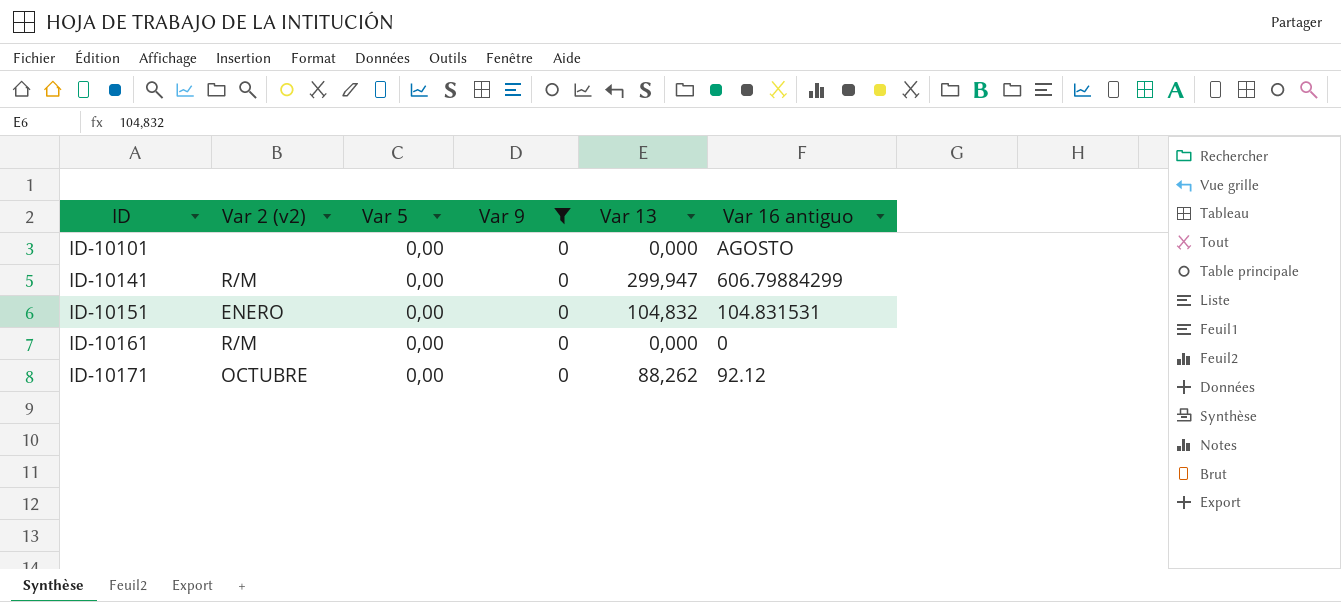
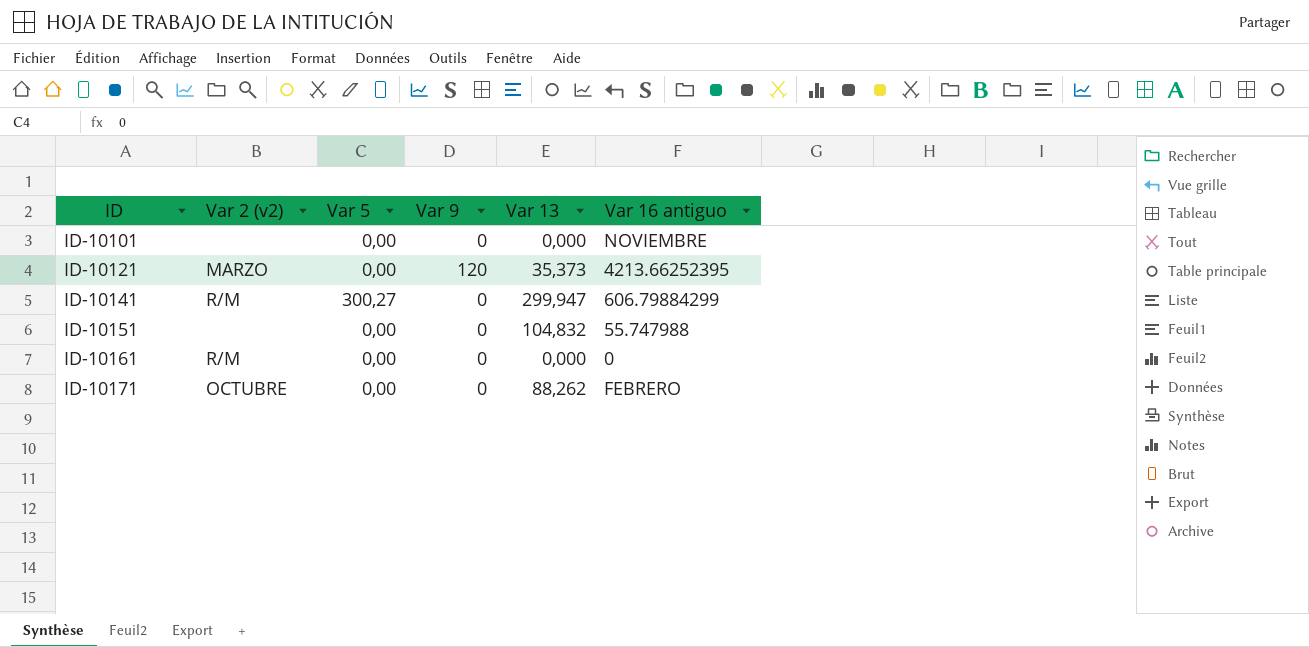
filter: Var 9 = 0 -> none
ID-10101 | Var 16 antiguo: AGOSTO -> NOVIEMBRE
ID-10141 | Var 5: 0,00 -> 300,27
ID-10151 | Var 2 (v2): ENERO -> none
ID-10151 | Var 16 antiguo: 104.831531 -> 55.747988
ID-10171 | Var 16 antiguo: 92.12 -> FEBRERO

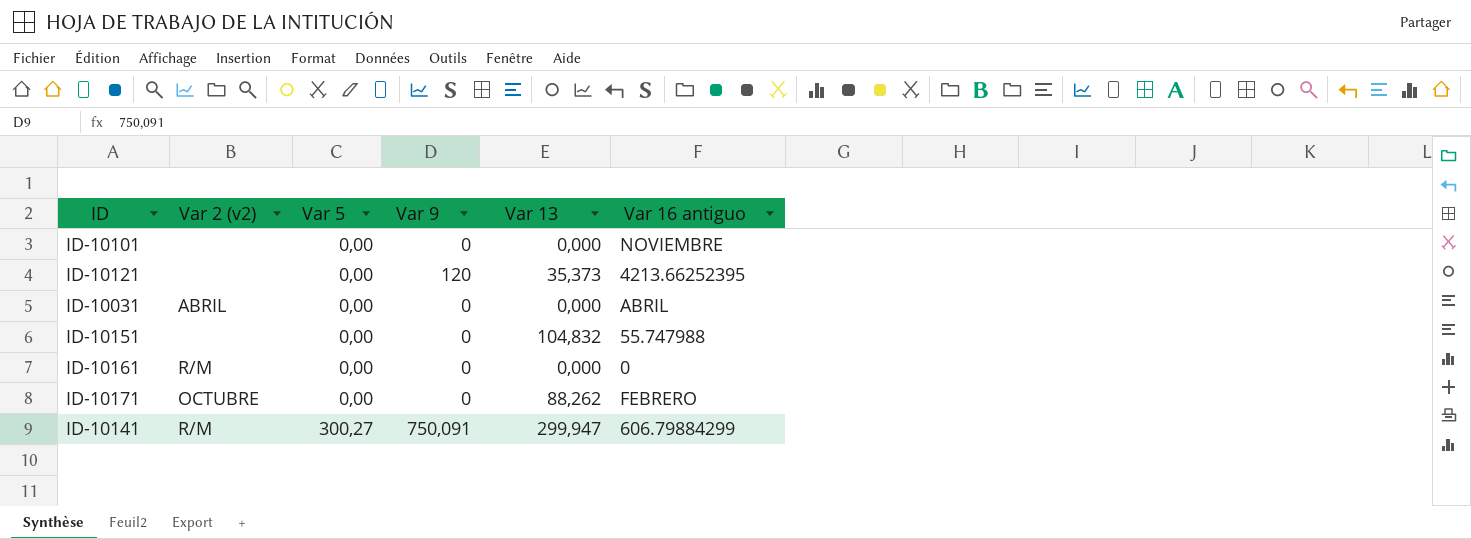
row order: ID ascending -> Var 5 ascending
ID-10121 | Var 2 (v2): MARZO -> none
row ID-10031: none -> ABRIL | 0,00 | 0 | 0,000 | ABRIL
ID-10141 | Var 9: 0 -> 750,091

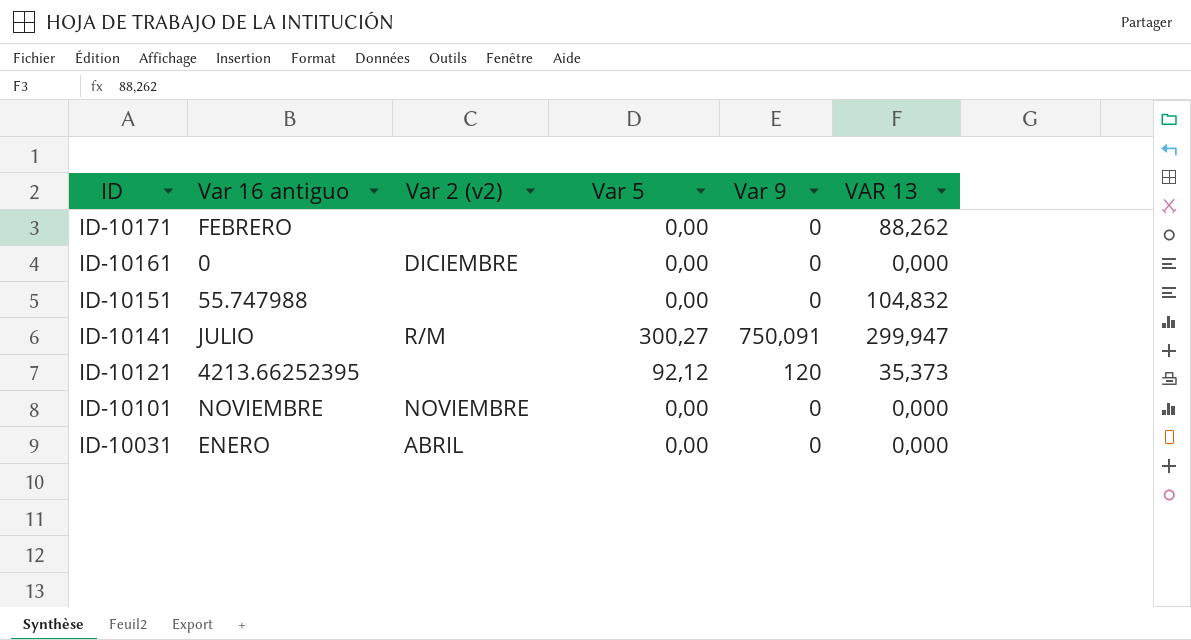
row order: Var 5 ascending -> ID descending
column Var 16 antiguo | position: 6 -> 2
column name: Var 13 -> VAR 13
ID-10171 | Var 2 (v2): OCTUBRE -> none
ID-10161 | Var 2 (v2): R/M -> DICIEMBRE
ID-10141 | Var 16 antiguo: 606.79884299 -> JULIO
ID-10121 | Var 5: 0,00 -> 92,12
ID-10101 | Var 2 (v2): none -> NOVIEMBRE
ID-10031 | Var 16 antiguo: ABRIL -> ENERO

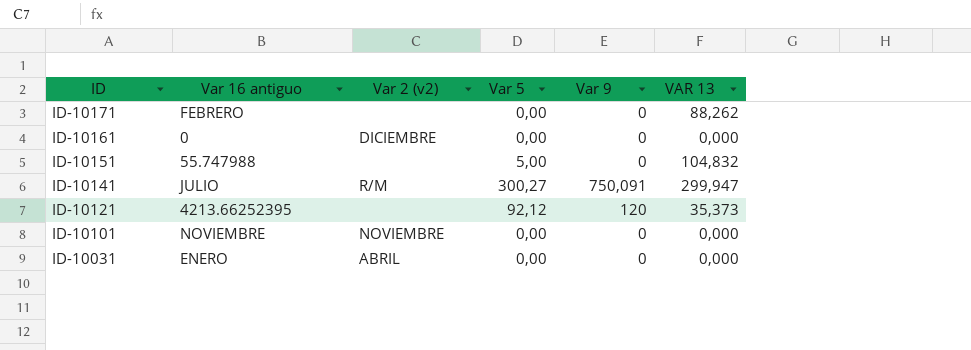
ID-10151 | Var 5: 0,00 -> 5,00

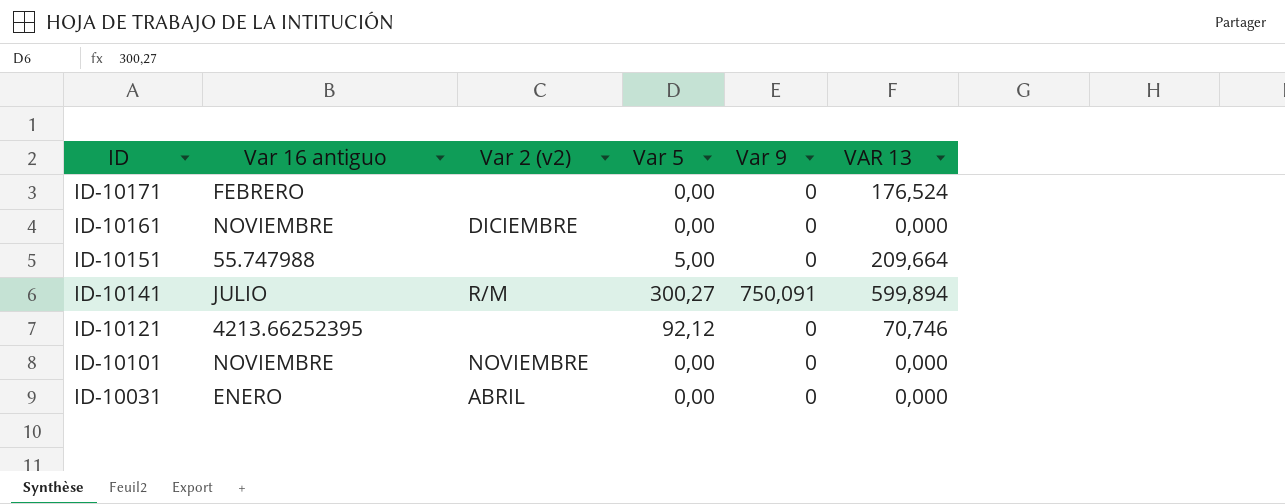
ID-10171 | VAR 13: 88,262 -> 176,524
ID-10161 | Var 16 antiguo: 0 -> NOVIEMBRE
ID-10151 | VAR 13: 104,832 -> 209,664
ID-10141 | VAR 13: 299,947 -> 599,894
ID-10121 | Var 9: 120 -> 0
ID-10121 | VAR 13: 35,373 -> 70,746

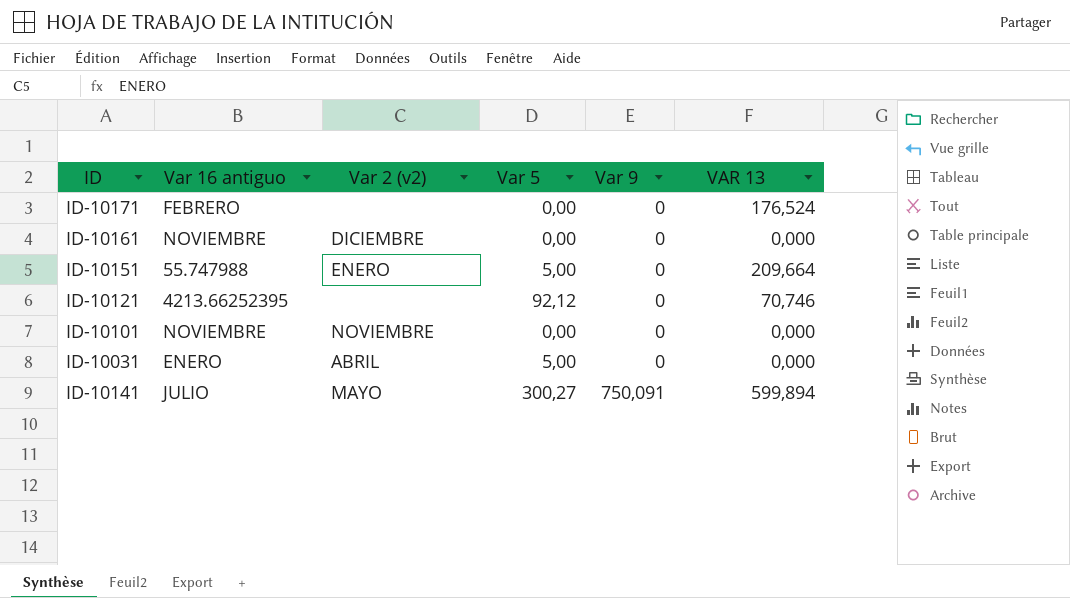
row order: ID descending -> Var 9 ascending
ID-10151 | Var 2 (v2): none -> ENERO
ID-10031 | Var 5: 0,00 -> 5,00
ID-10141 | Var 2 (v2): R/M -> MAYO

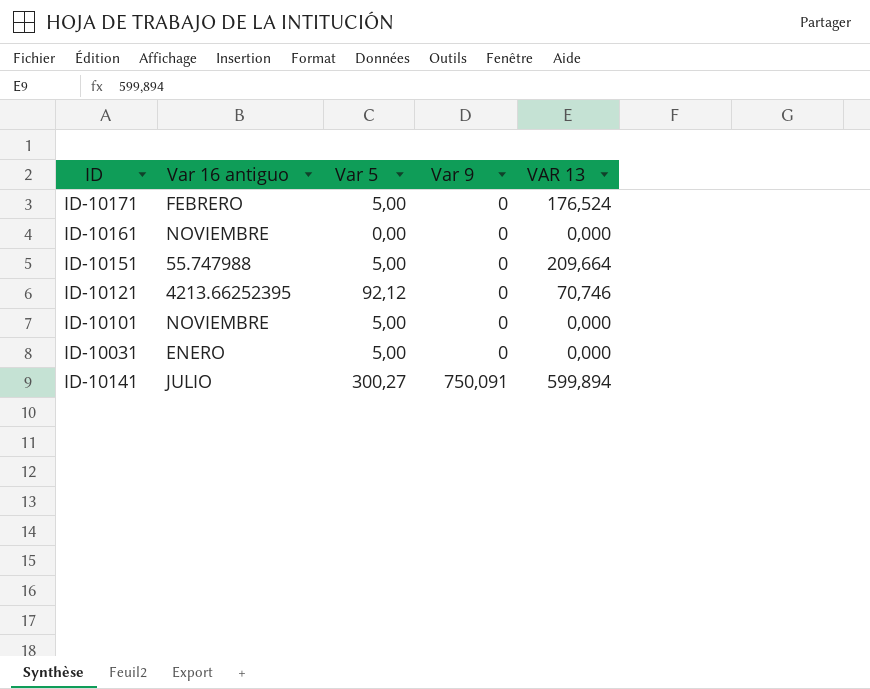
column Var 2 (v2) | position: 3 -> none
ID-10171 | Var 5: 0,00 -> 5,00
ID-10101 | Var 5: 0,00 -> 5,00

